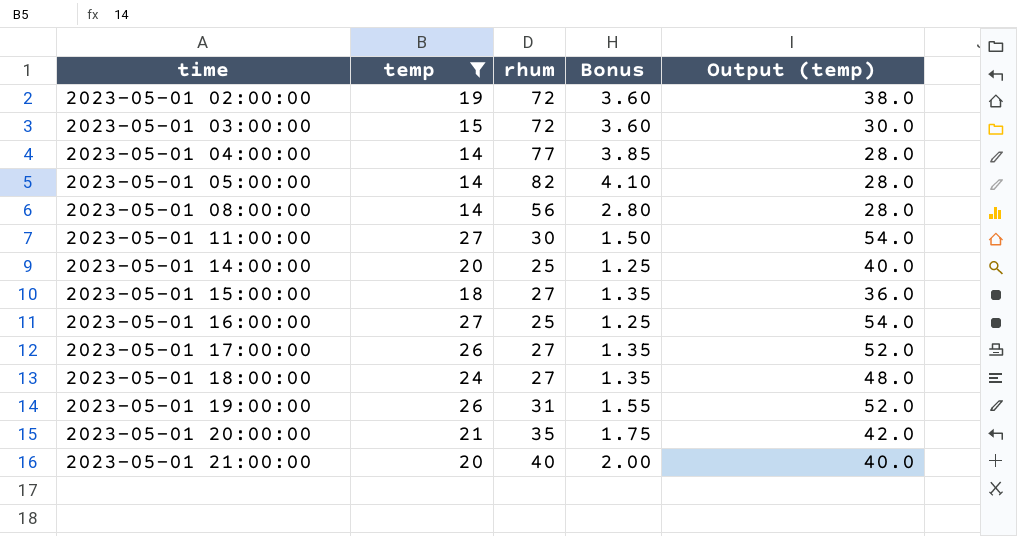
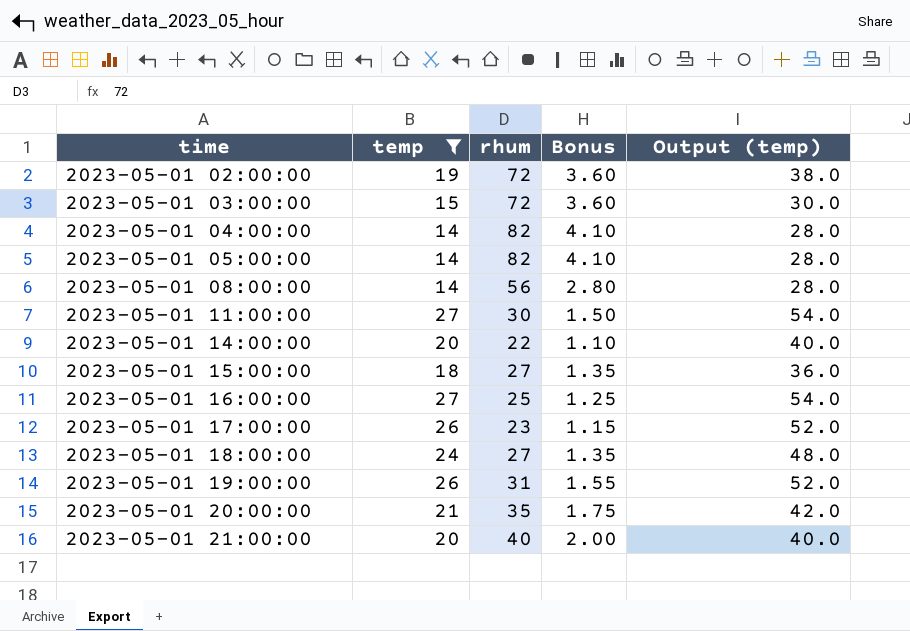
2023-05-01 04:00:00 | rhum: 77 -> 82
2023-05-01 04:00:00 | Bonus: 3.85 -> 4.10
2023-05-01 14:00:00 | rhum: 25 -> 22
2023-05-01 14:00:00 | Bonus: 1.25 -> 1.10
2023-05-01 17:00:00 | rhum: 27 -> 23
2023-05-01 17:00:00 | Bonus: 1.35 -> 1.15

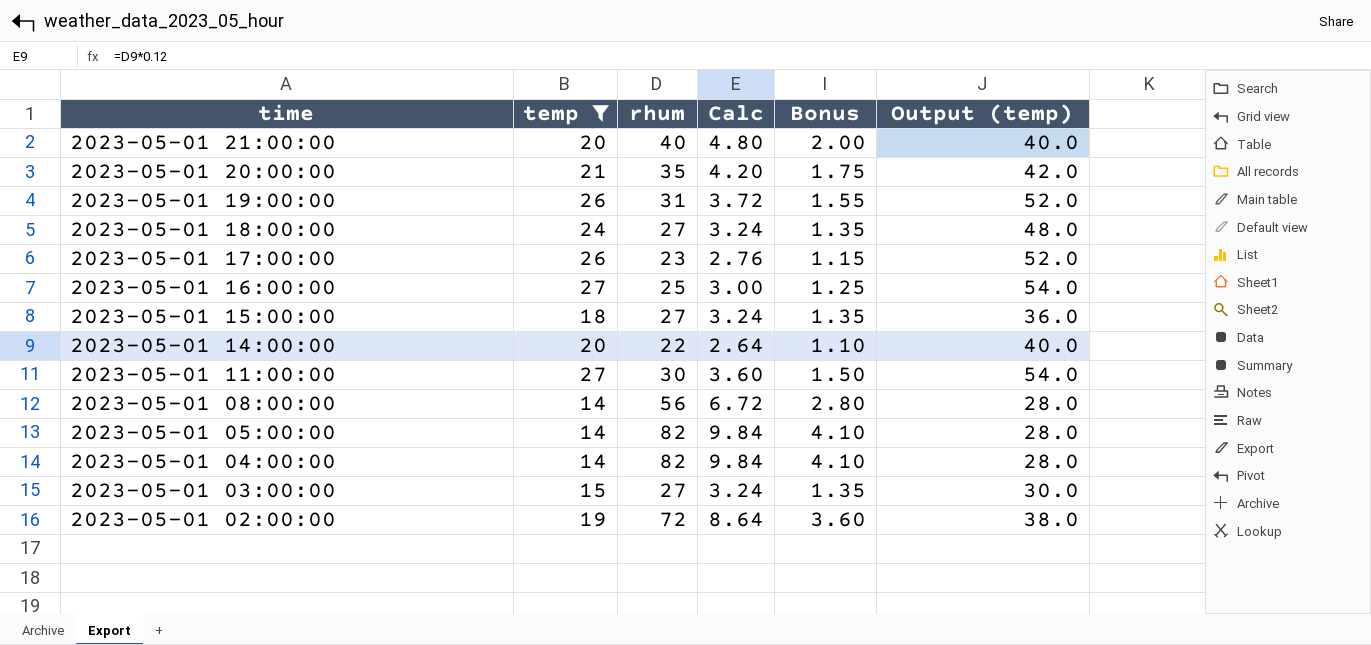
row order: time ascending -> time descending
column Calc | formula: none -> [rhum] * 0.12
2023-05-01 03:00:00 | rhum: 72 -> 27
2023-05-01 03:00:00 | Bonus: 3.60 -> 1.35

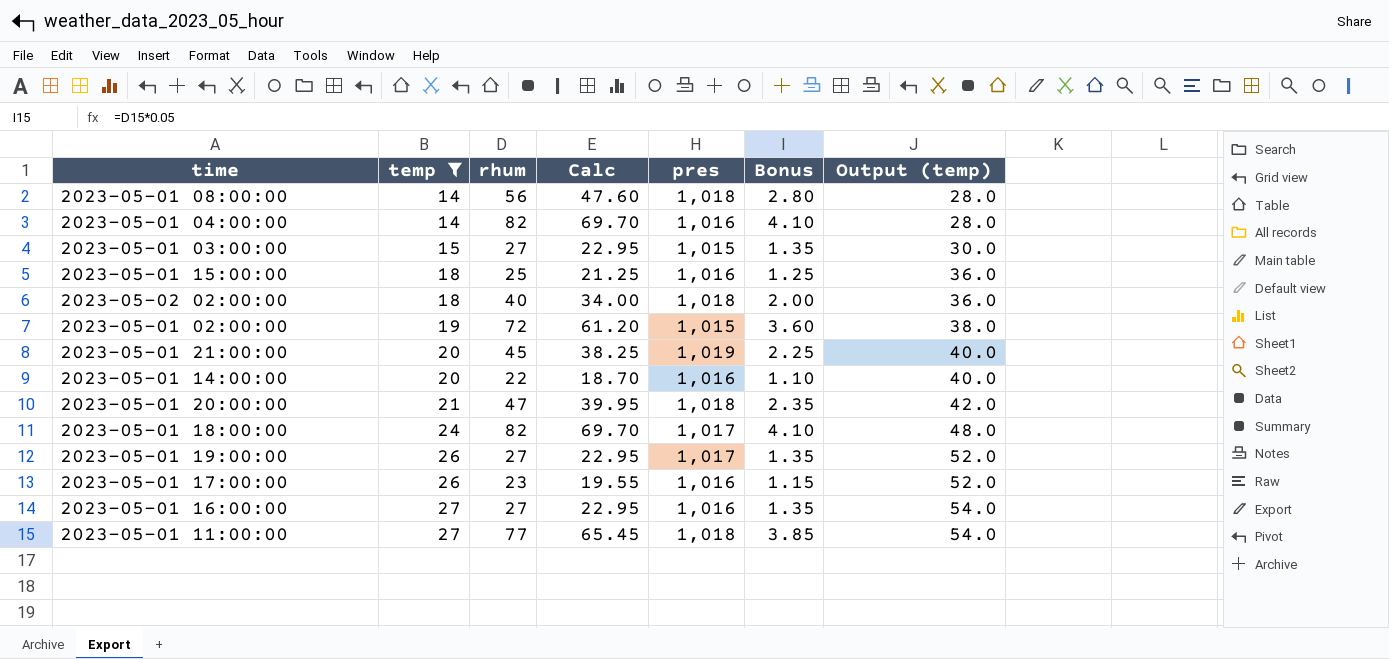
row order: time descending -> temp ascending
column Calc | formula: [rhum] * 0.12 -> [rhum] * 0.85
column pres | position: none -> 5
row 2023-05-01 05:00:00: 14 | 82 | 9.84 | 4.10 | 28.0 -> none
2023-05-01 15:00:00 | rhum: 27 -> 25
2023-05-01 15:00:00 | Bonus: 1.35 -> 1.25
row 2023-05-02 02:00:00: none -> 18 | 40 | 34.00 | 1,018 | 2.00 | 36.0
2023-05-01 21:00:00 | rhum: 40 -> 45
2023-05-01 21:00:00 | Bonus: 2.00 -> 2.25
2023-05-01 20:00:00 | rhum: 35 -> 47
2023-05-01 20:00:00 | Bonus: 1.75 -> 2.35
2023-05-01 18:00:00 | rhum: 27 -> 82
2023-05-01 18:00:00 | Bonus: 1.35 -> 4.10
2023-05-01 19:00:00 | rhum: 31 -> 27
2023-05-01 19:00:00 | Bonus: 1.55 -> 1.35
2023-05-01 16:00:00 | rhum: 25 -> 27
2023-05-01 16:00:00 | Bonus: 1.25 -> 1.35
2023-05-01 11:00:00 | rhum: 30 -> 77
2023-05-01 11:00:00 | Bonus: 1.50 -> 3.85

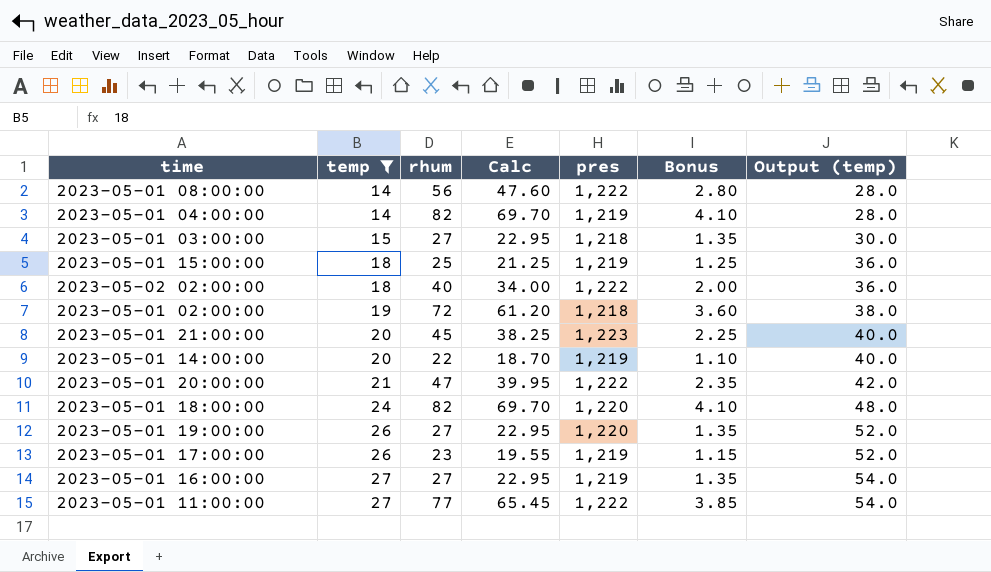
2023-05-01 08:00:00 | pres: 1,018 -> 1,222
2023-05-01 04:00:00 | pres: 1,016 -> 1,219
2023-05-01 03:00:00 | pres: 1,015 -> 1,218
2023-05-01 15:00:00 | pres: 1,016 -> 1,219
2023-05-02 02:00:00 | pres: 1,018 -> 1,222
2023-05-01 02:00:00 | pres: 1,015 -> 1,218
2023-05-01 21:00:00 | pres: 1,019 -> 1,223
2023-05-01 14:00:00 | pres: 1,016 -> 1,219
2023-05-01 20:00:00 | pres: 1,018 -> 1,222
2023-05-01 18:00:00 | pres: 1,017 -> 1,220
2023-05-01 19:00:00 | pres: 1,017 -> 1,220
2023-05-01 17:00:00 | pres: 1,016 -> 1,219
2023-05-01 16:00:00 | pres: 1,016 -> 1,219
2023-05-01 11:00:00 | pres: 1,018 -> 1,222

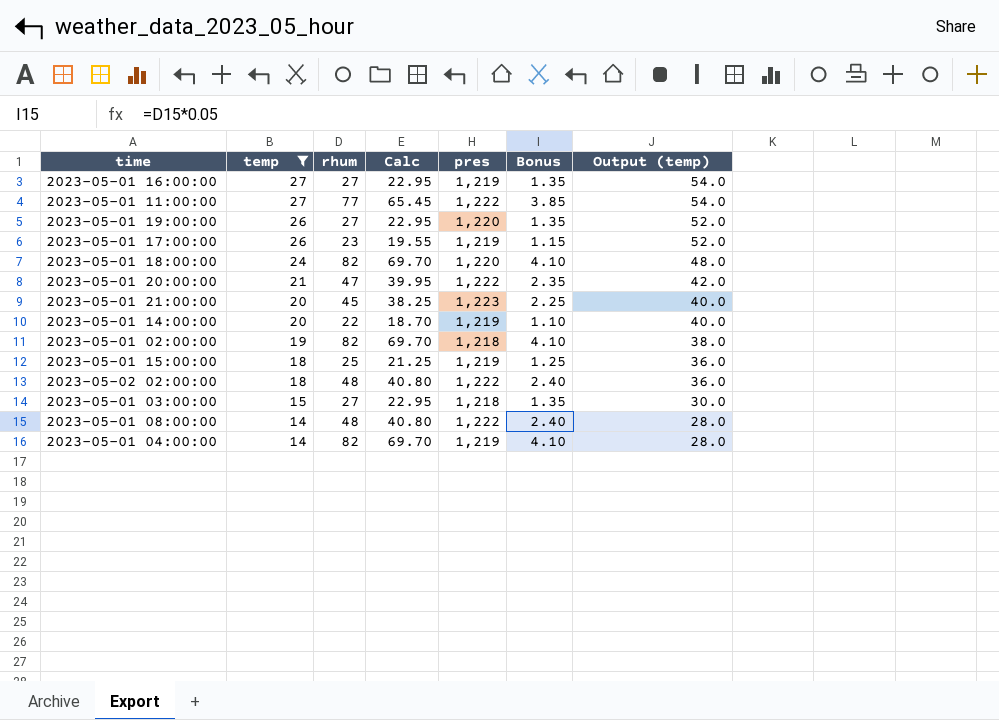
row order: temp ascending -> temp descending
2023-05-01 02:00:00 | rhum: 72 -> 82
2023-05-01 02:00:00 | Calc: 61.20 -> 69.70
2023-05-01 02:00:00 | Bonus: 3.60 -> 4.10
2023-05-02 02:00:00 | rhum: 40 -> 48
2023-05-02 02:00:00 | Calc: 34.00 -> 40.80
2023-05-02 02:00:00 | Bonus: 2.00 -> 2.40
2023-05-01 08:00:00 | rhum: 56 -> 48
2023-05-01 08:00:00 | Calc: 47.60 -> 40.80
2023-05-01 08:00:00 | Bonus: 2.80 -> 2.40

